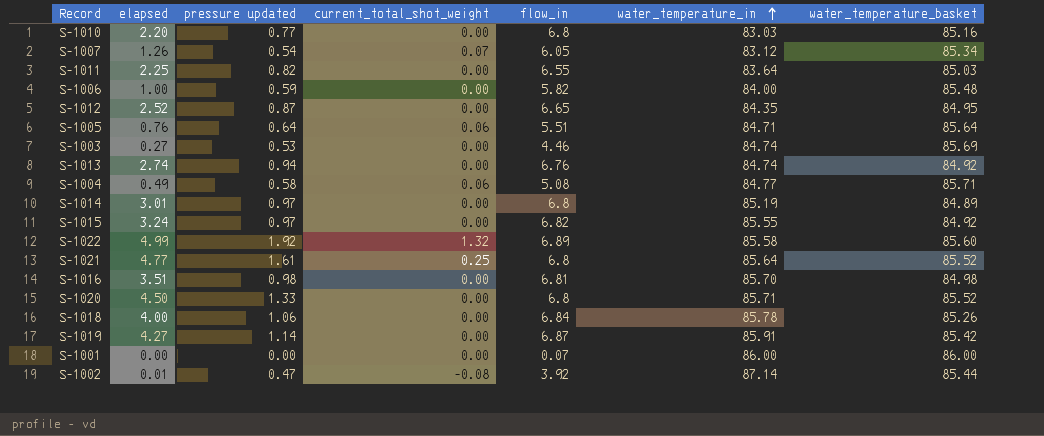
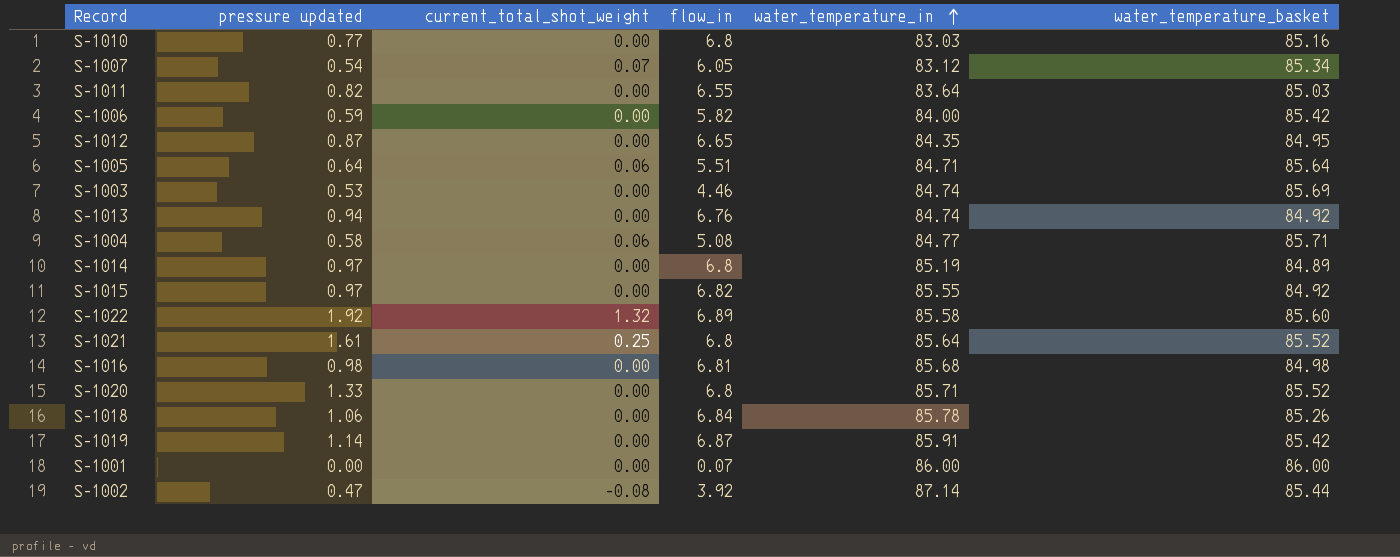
column elapsed | position: 2 -> none
S-1006 | water_temperature_basket: 85.48 -> 85.42
S-1016 | water_temperature_in: 85.70 -> 85.68

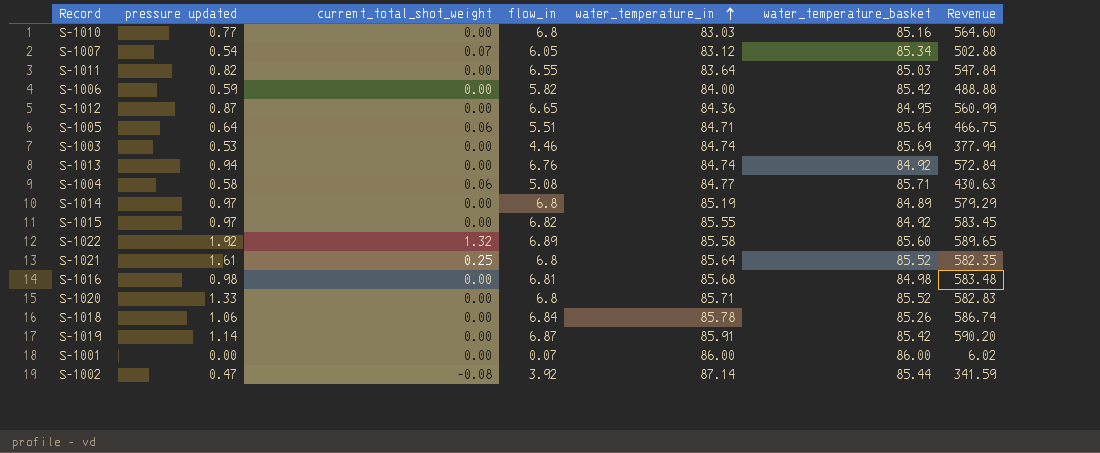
column Revenue | formula: none -> [flow_in] * [water_temperature_in]
S-1012 | water_temperature_in: 84.35 -> 84.36

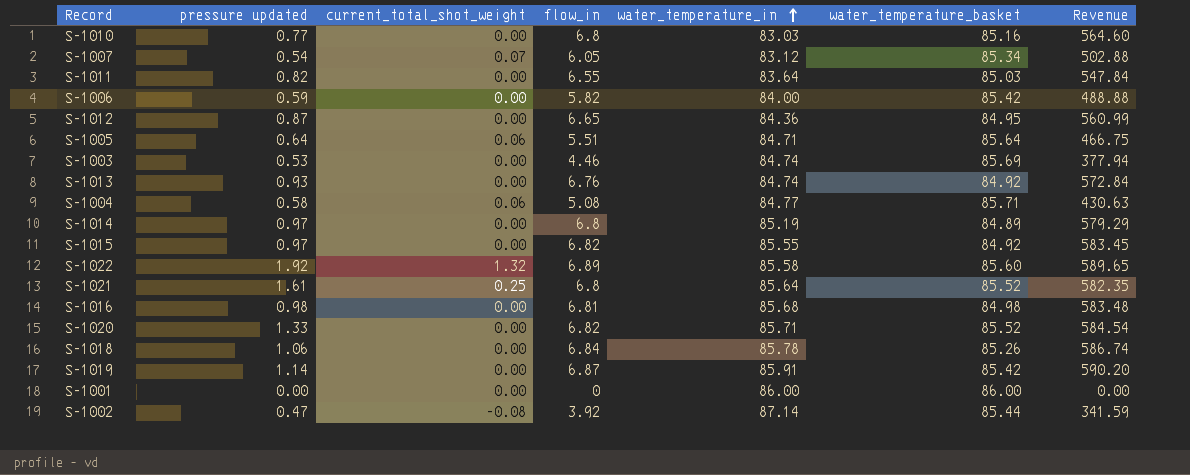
S-1013 | pressure updated: 0.94 -> 0.93
S-1020 | flow_in: 6.8 -> 6.82
S-1020 | Revenue: 582.83 -> 584.54
S-1001 | flow_in: 0.07 -> 0
S-1001 | Revenue: 6.02 -> 0.00

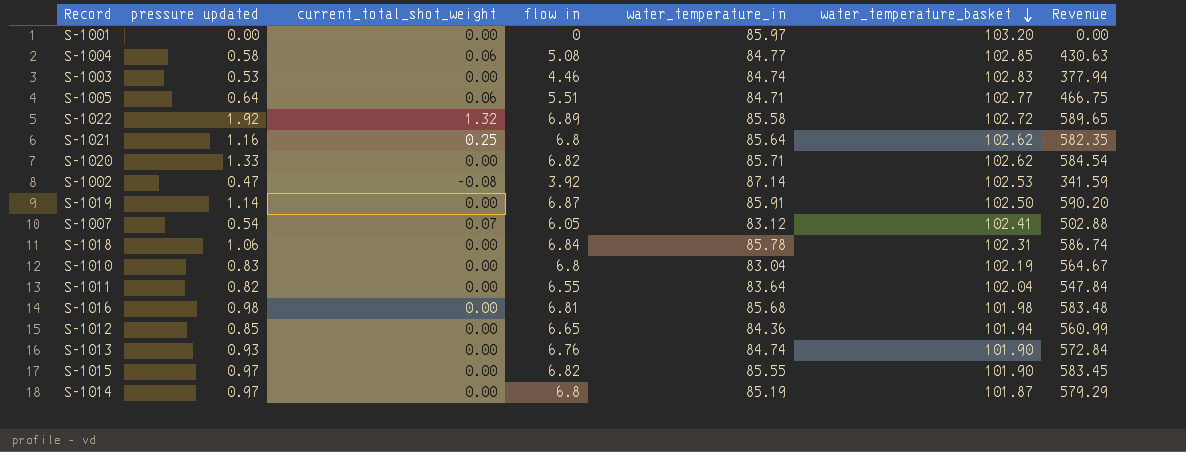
row order: water_temperature_in ascending -> water_temperature_basket descending
column name: flow_in -> flow in
row S-1006: 0.59 | 0.00 | 5.82 | 84.00 | 85.42 | 488.88 -> none
S-1001 | water_temperature_in: 86.00 -> 85.97
S-1001 | water_temperature_basket: 86.00 -> 103.20
S-1004 | water_temperature_basket: 85.71 -> 102.85
S-1003 | water_temperature_basket: 85.69 -> 102.83
S-1005 | water_temperature_basket: 85.64 -> 102.77
S-1022 | water_temperature_basket: 85.60 -> 102.72
S-1021 | pressure updated: 1.61 -> 1.16
S-1021 | water_temperature_basket: 85.52 -> 102.62
S-1020 | water_temperature_basket: 85.52 -> 102.62
S-1002 | water_temperature_basket: 85.44 -> 102.53
S-1019 | water_temperature_basket: 85.42 -> 102.50
S-1007 | water_temperature_basket: 85.34 -> 102.41
S-1018 | water_temperature_basket: 85.26 -> 102.31
S-1010 | pressure updated: 0.77 -> 0.83
S-1010 | water_temperature_in: 83.03 -> 83.04
S-1010 | water_temperature_basket: 85.16 -> 102.19
S-1010 | Revenue: 564.60 -> 564.67
S-1011 | water_temperature_basket: 85.03 -> 102.04
S-1016 | water_temperature_basket: 84.98 -> 101.98
S-1012 | pressure updated: 0.87 -> 0.85
S-1012 | water_temperature_basket: 84.95 -> 101.94
S-1013 | water_temperature_basket: 84.92 -> 101.90
S-1015 | water_temperature_basket: 84.92 -> 101.90
S-1014 | water_temperature_basket: 84.89 -> 101.87

